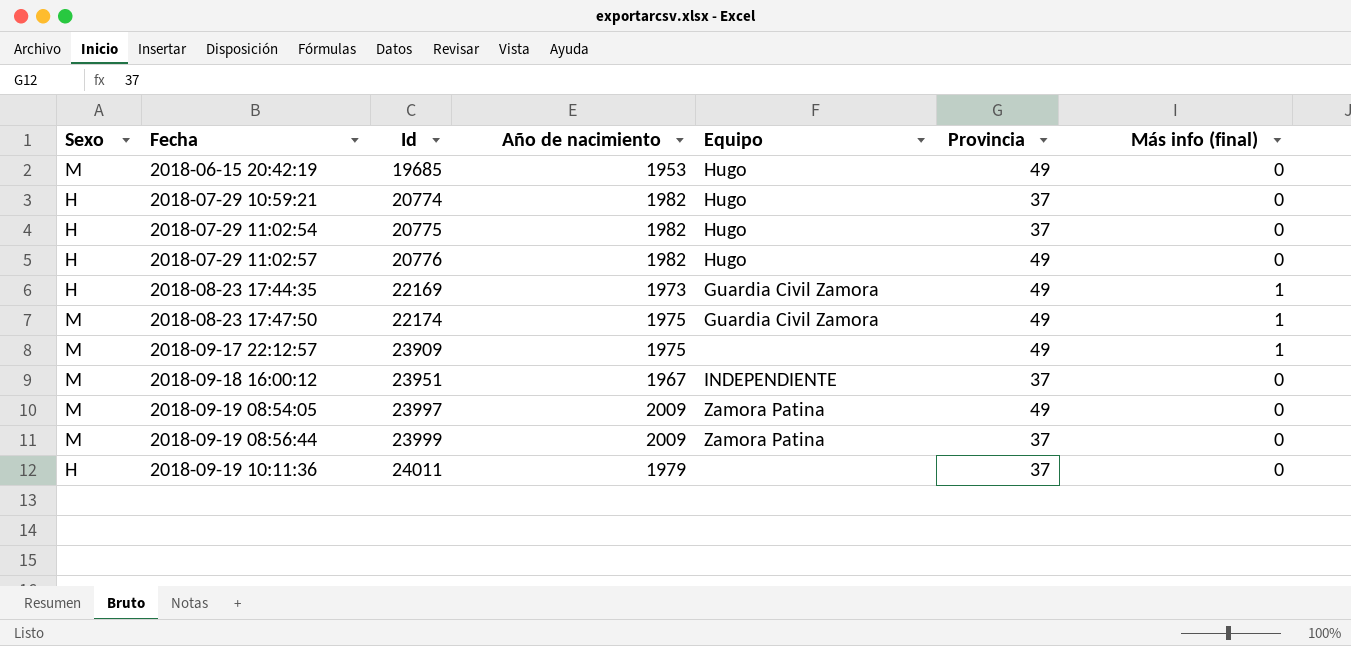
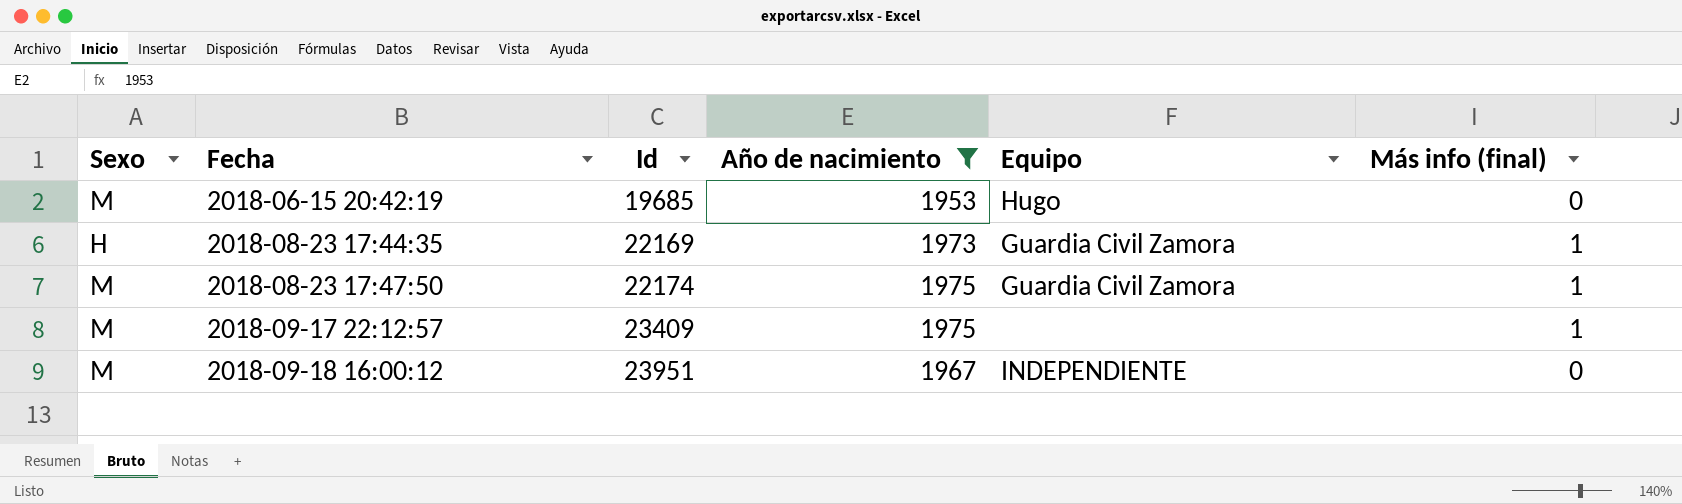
filter: none -> Año de nacimiento <= 1975
column Provincia | position: 6 -> none
2018-09-17 22:12:57 | Id: 23909 -> 23409

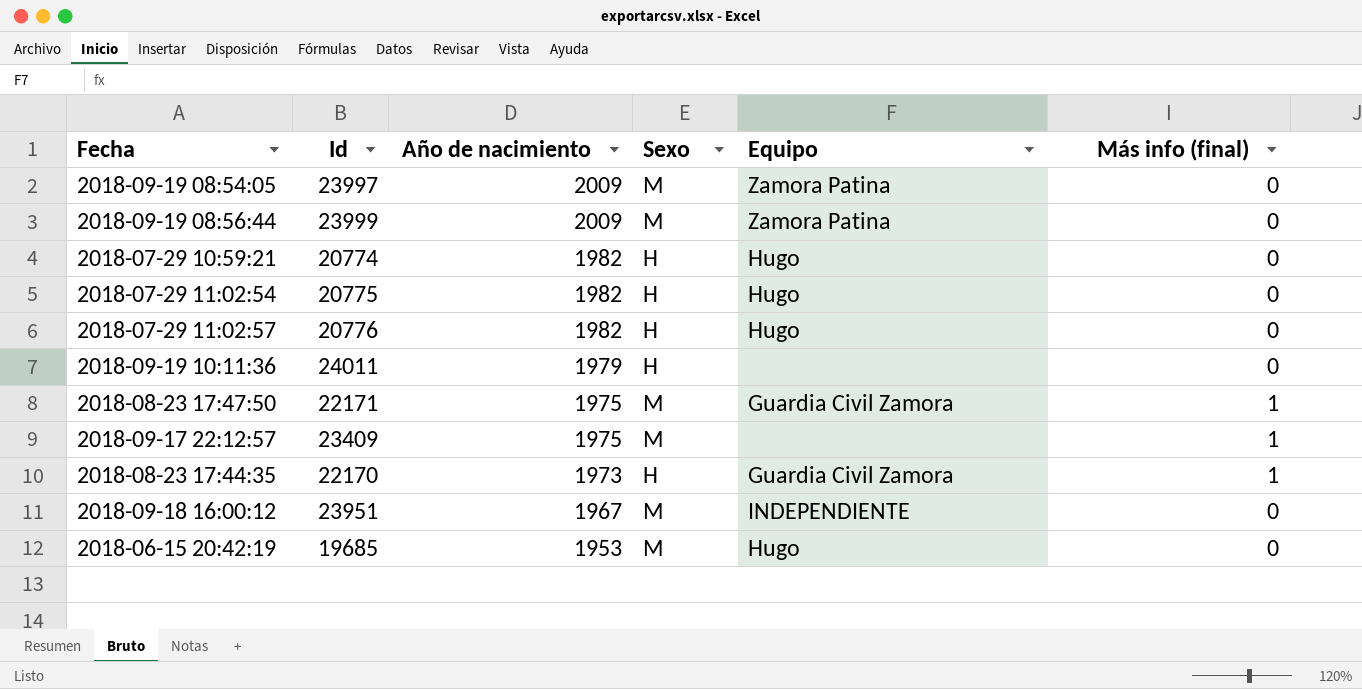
filter: Año de nacimiento <= 1975 -> none
row order: Fecha ascending -> Año de nacimiento descending
column Sexo | position: 1 -> 4
2018-08-23 17:47:50 | Id: 22174 -> 22171
2018-08-23 17:44:35 | Id: 22169 -> 22170

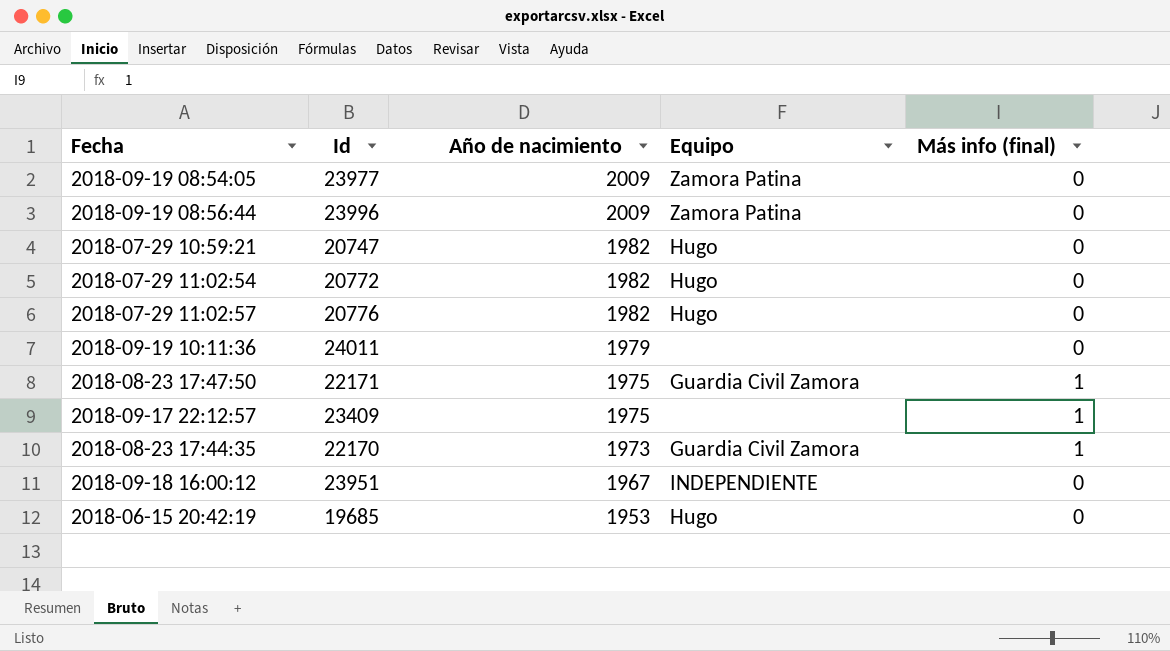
column Sexo | position: 4 -> none
2018-09-19 08:54:05 | Id: 23997 -> 23977
2018-09-19 08:56:44 | Id: 23999 -> 23996
2018-07-29 10:59:21 | Id: 20774 -> 20747
2018-07-29 11:02:54 | Id: 20775 -> 20772

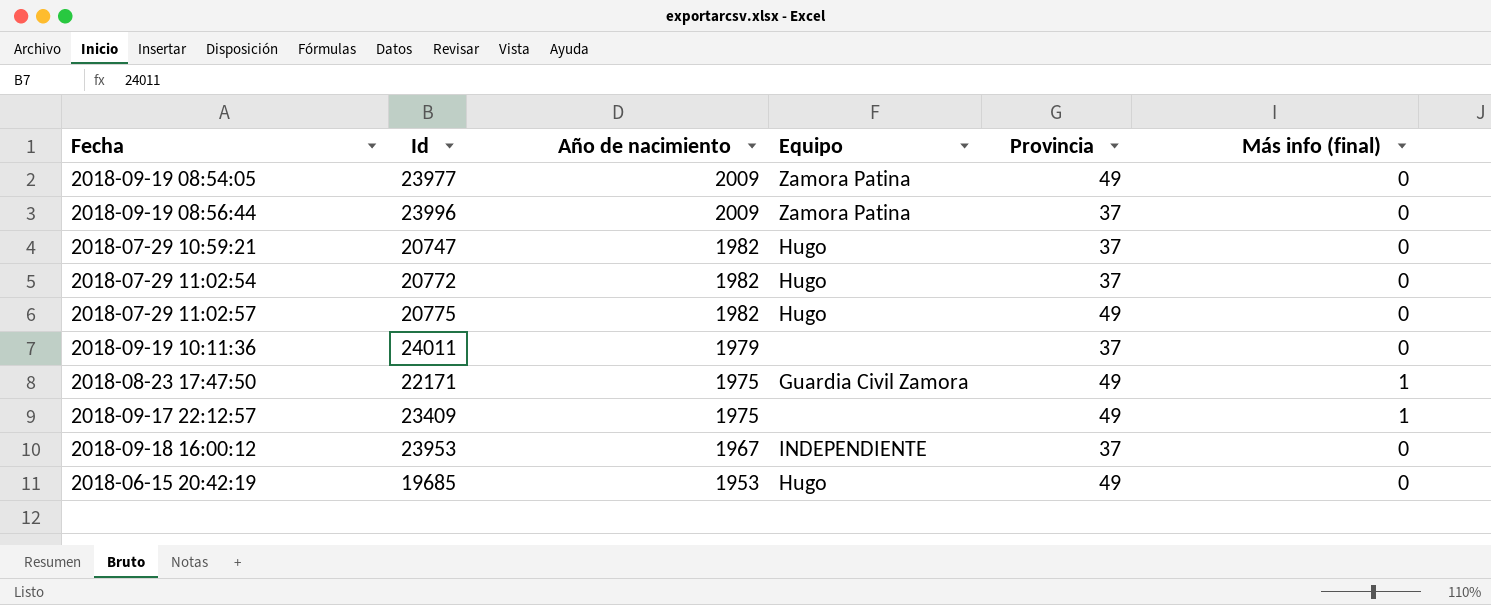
column Provincia | position: none -> 5
row 2018-08-23 17:44:35: 22170 | 1973 | Guardia Civil Zamora | 1 -> none
2018-07-29 11:02:57 | Id: 20776 -> 20775
2018-09-18 16:00:12 | Id: 23951 -> 23953

